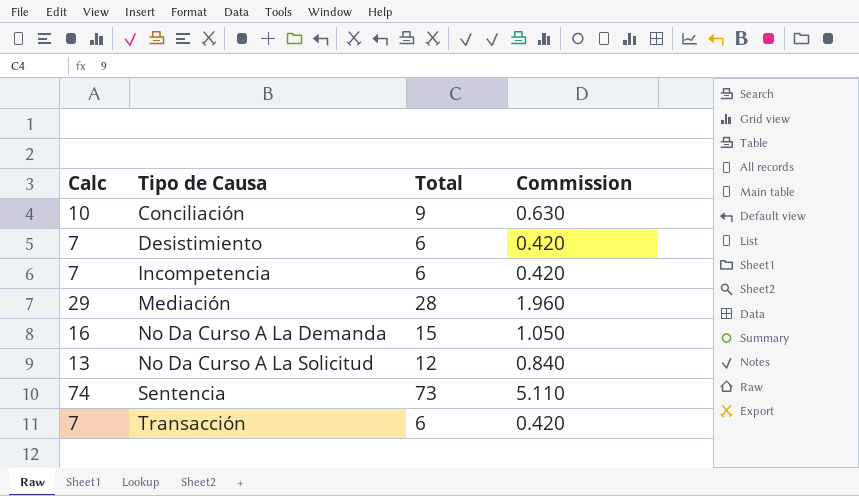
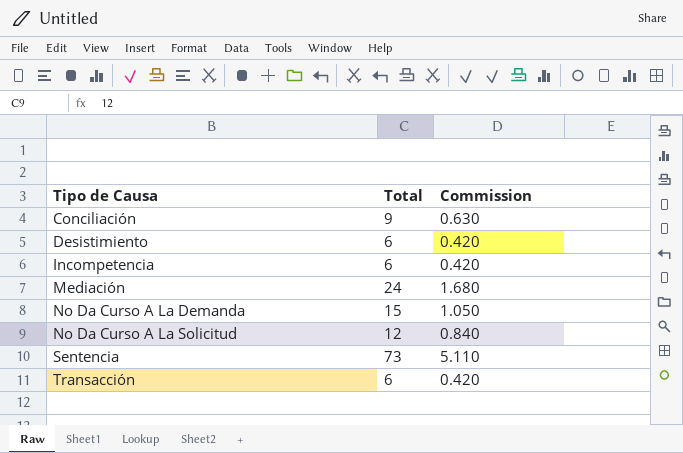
column Calc | formula: [Total] + 1 -> none
Mediación | Total: 28 -> 24
Mediación | Commission: 1.960 -> 1.680

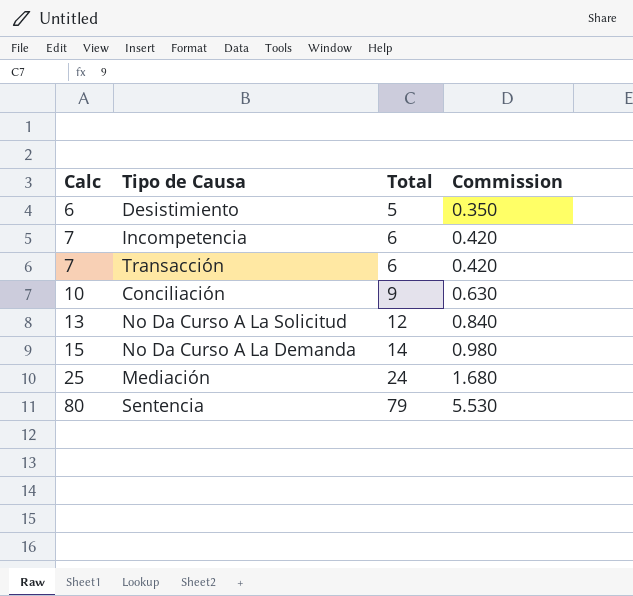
row order: Tipo de Causa ascending -> Calc ascending
column Calc | formula: none -> [Total] + 1
Desistimiento | Total: 6 -> 5
Desistimiento | Commission: 0.420 -> 0.350
No Da Curso A La Demanda | Total: 15 -> 14
No Da Curso A La Demanda | Commission: 1.050 -> 0.980
Sentencia | Total: 73 -> 79
Sentencia | Commission: 5.110 -> 5.530

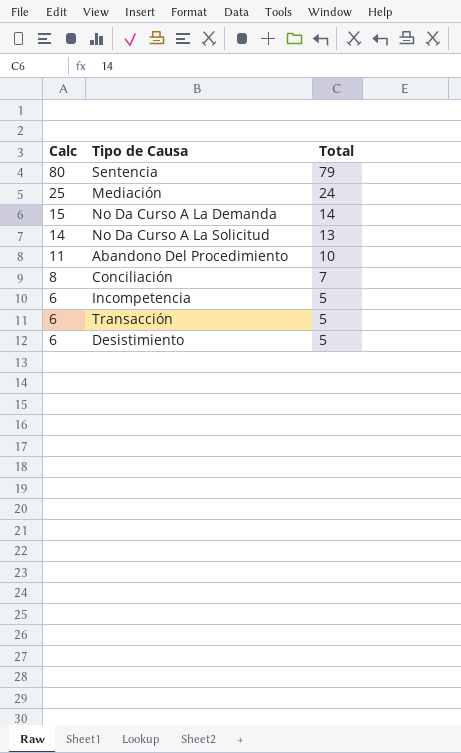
row order: Calc ascending -> Calc descending
column Commission | formula: [Total] * 0.07 -> none
No Da Curso A La Solicitud | Calc: 13 -> 14
No Da Curso A La Solicitud | Total: 12 -> 13
row Abandono Del Procedimiento: none -> 11 | 10
Conciliación | Calc: 10 -> 8
Conciliación | Total: 9 -> 7
Incompetencia | Calc: 7 -> 6
Incompetencia | Total: 6 -> 5
Transacción | Calc: 7 -> 6
Transacción | Total: 6 -> 5

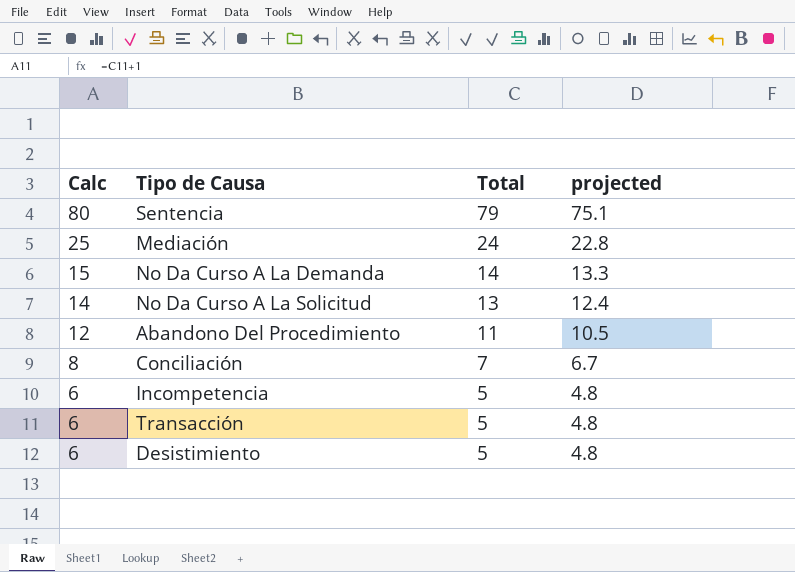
column projected | formula: none -> [Total] * 0.95
Abandono Del Procedimiento | Calc: 11 -> 12
Abandono Del Procedimiento | Total: 10 -> 11

